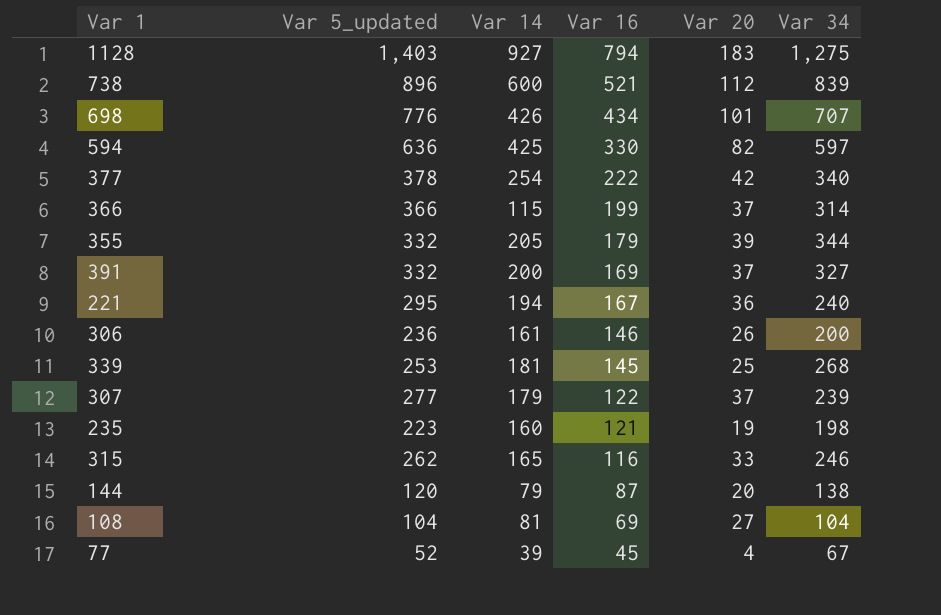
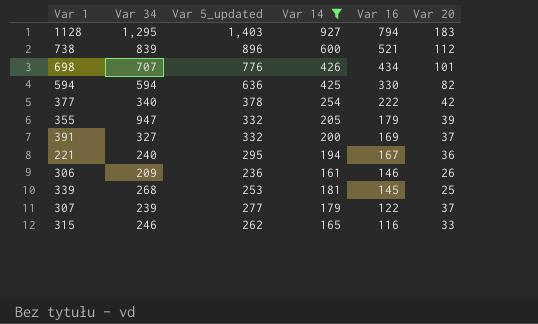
filter: none -> Var 14 >= 161
column Var 34 | position: 6 -> 2
1128 | Var 34: 1,275 -> 1,295
594 | Var 34: 597 -> 594
355 | Var 34: 344 -> 947
306 | Var 34: 200 -> 209

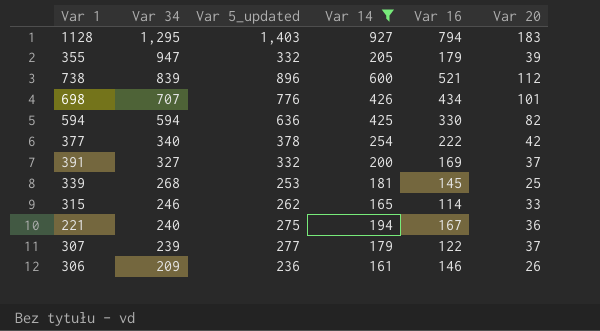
row order: Var 16 descending -> Var 34 descending
315 | Var 16: 116 -> 114
221 | Var 5_updated: 295 -> 275

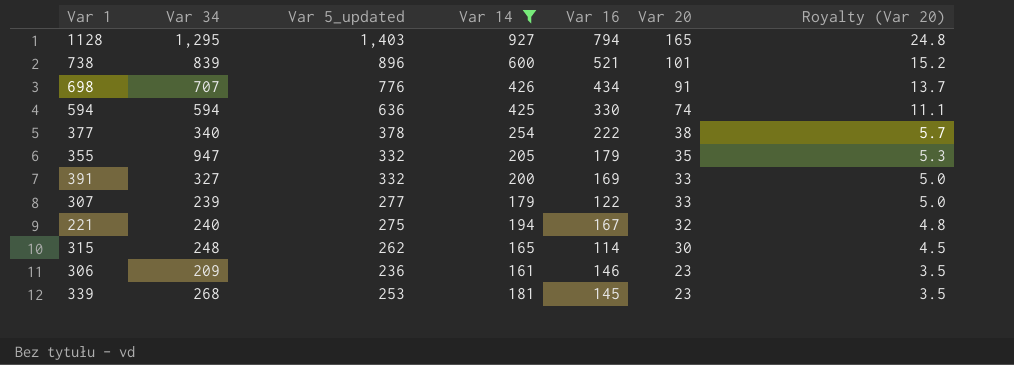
row order: Var 34 descending -> Var 20 descending
column Royalty (Var 20) | formula: none -> [Var 20] * 0.15
1128 | Var 20: 183 -> 165
738 | Var 20: 112 -> 101
698 | Var 20: 101 -> 91
594 | Var 20: 82 -> 74
377 | Var 20: 42 -> 38
355 | Var 20: 39 -> 35
391 | Var 20: 37 -> 33
307 | Var 20: 37 -> 33
221 | Var 20: 36 -> 32
315 | Var 34: 246 -> 248
315 | Var 20: 33 -> 30
306 | Var 20: 26 -> 23
339 | Var 20: 25 -> 23

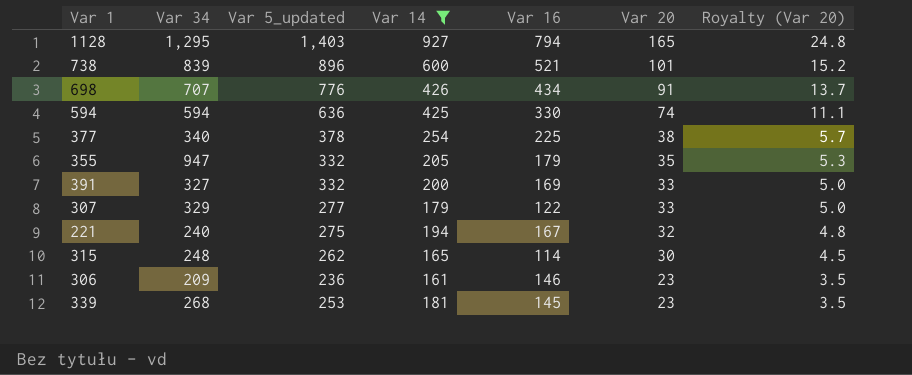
377 | Var 16: 222 -> 225
307 | Var 34: 239 -> 329

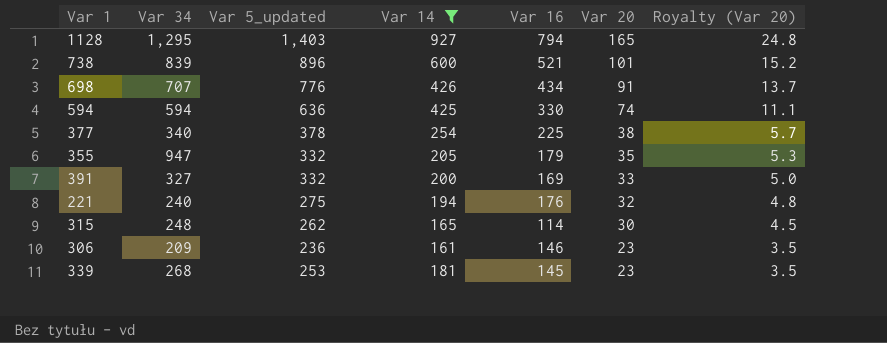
row 307: 329 | 277 | 179 | 122 | 33 | 5.0 -> none
221 | Var 16: 167 -> 176

